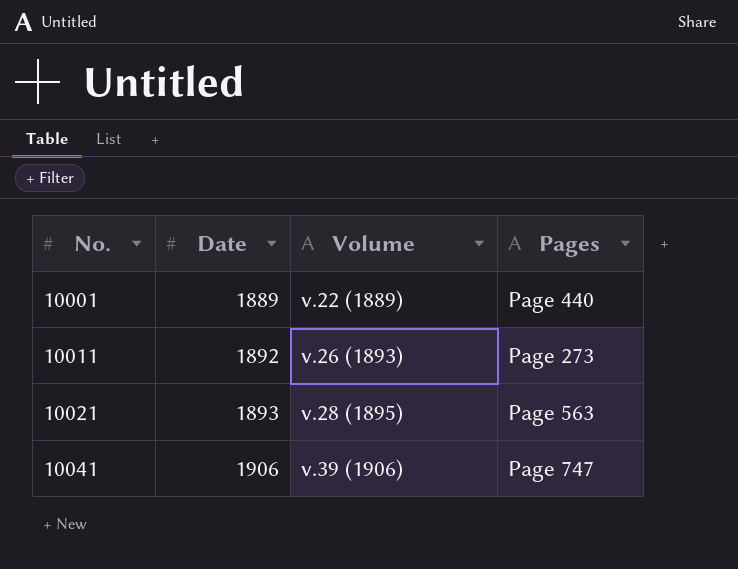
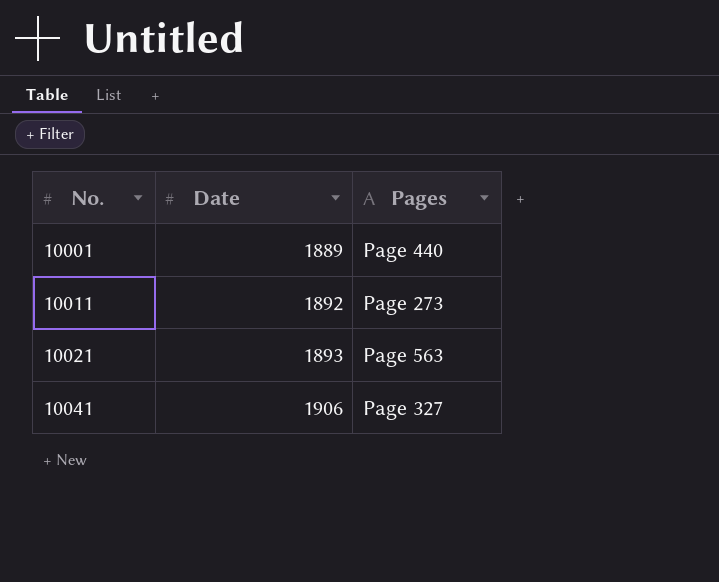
column Volume | position: 3 -> none
10041 | Pages: Page 747 -> Page 327

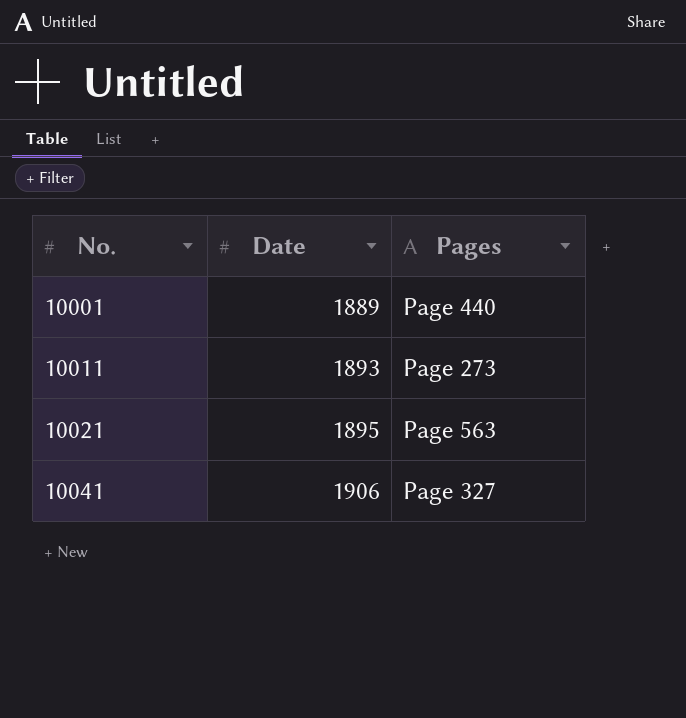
10011 | Date: 1892 -> 1893
10021 | Date: 1893 -> 1895

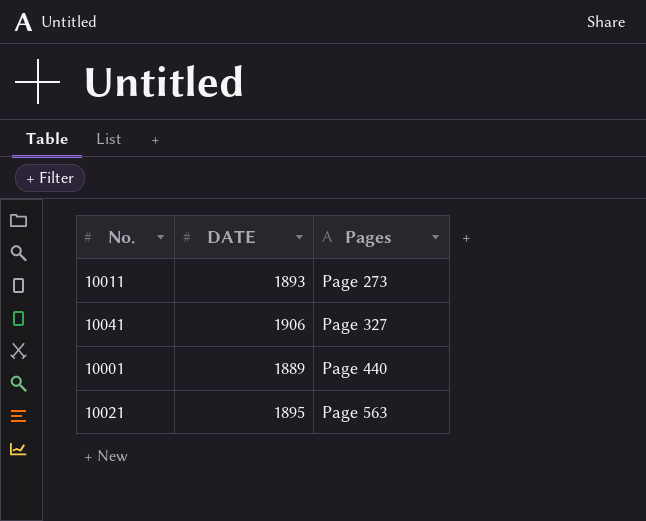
row order: No. ascending -> Pages ascending
column name: Date -> DATE

